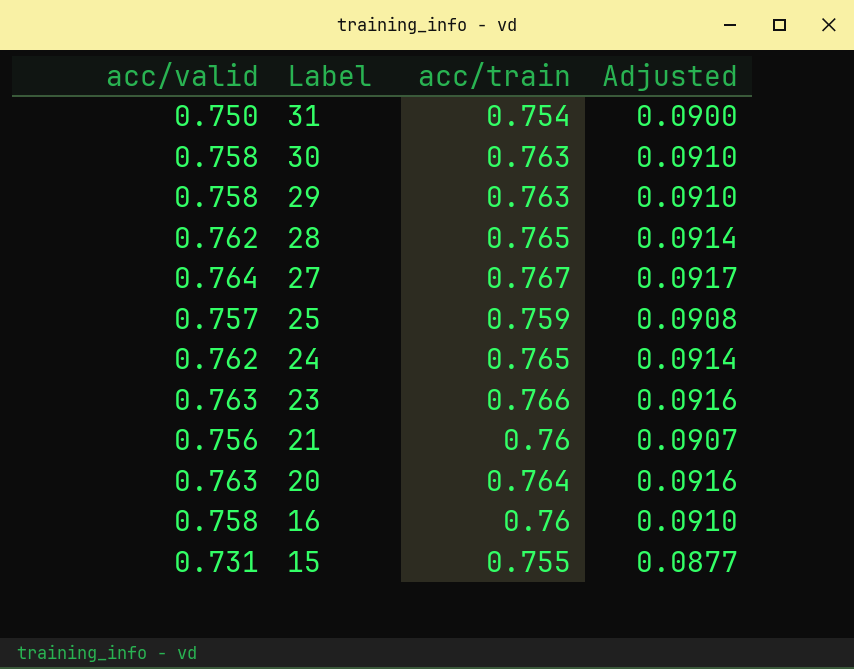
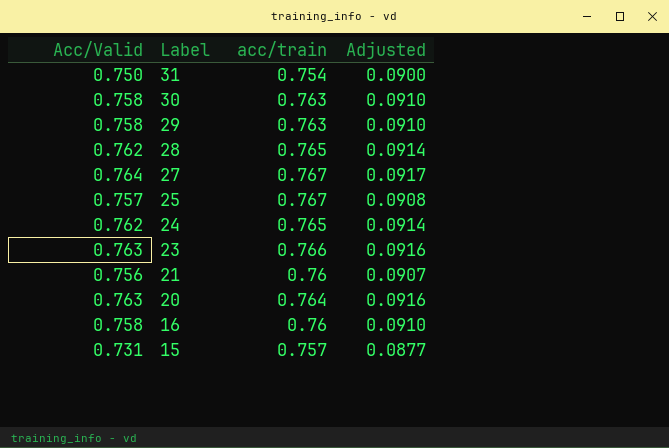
column name: acc/valid -> Acc/Valid
25 | acc/train: 0.759 -> 0.767
15 | acc/train: 0.755 -> 0.757

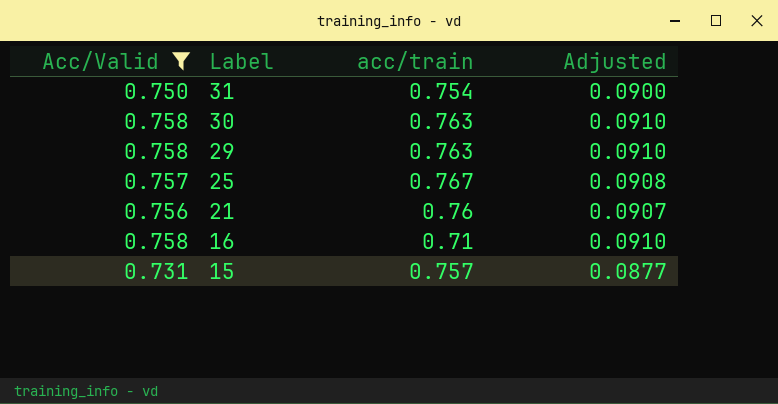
filter: none -> Acc/Valid <= 0.758
16 | acc/train: 0.76 -> 0.71

